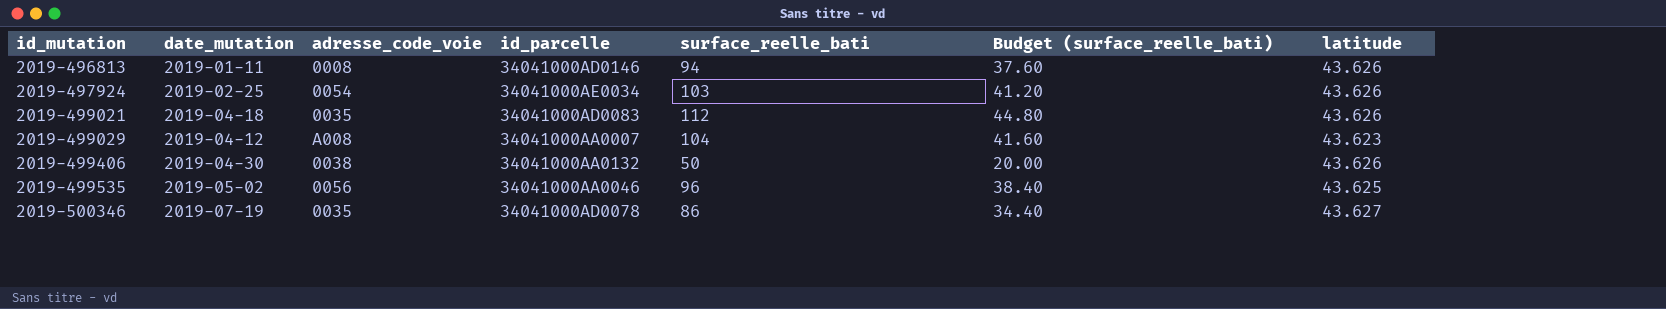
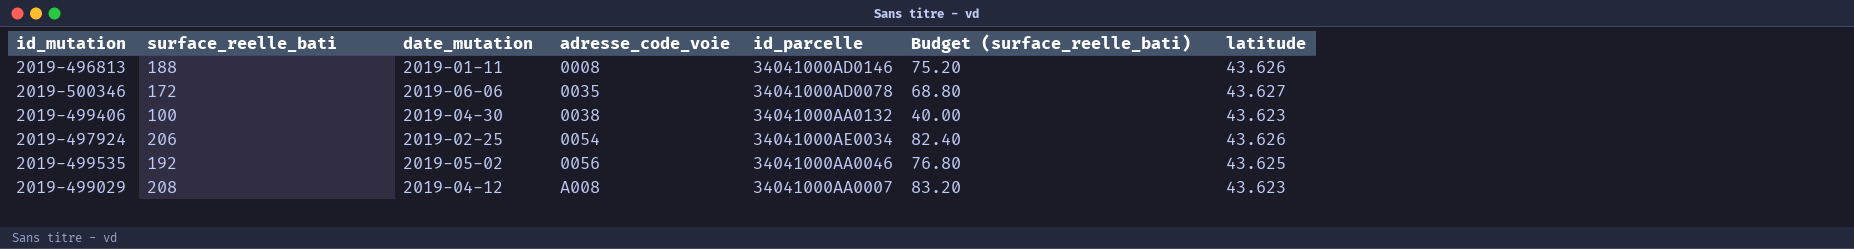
row order: id_mutation ascending -> adresse_code_voie ascending
column surface_reelle_bati | position: 5 -> 2
row 2019-499021: 2019-04-18 | 0035 | 34041000AD0083 | 112 | 44.80 | 43.626 -> none
2019-496813 | surface_reelle_bati: 94 -> 188
2019-496813 | Budget (surface_reelle_bati): 37.60 -> 75.20
2019-500346 | surface_reelle_bati: 86 -> 172
2019-500346 | date_mutation: 2019-07-19 -> 2019-06-06
2019-500346 | Budget (surface_reelle_bati): 34.40 -> 68.80
2019-499406 | surface_reelle_bati: 50 -> 100
2019-499406 | Budget (surface_reelle_bati): 20.00 -> 40.00
2019-499406 | latitude: 43.626 -> 43.623
2019-497924 | surface_reelle_bati: 103 -> 206
2019-497924 | Budget (surface_reelle_bati): 41.20 -> 82.40
2019-499535 | surface_reelle_bati: 96 -> 192
2019-499535 | Budget (surface_reelle_bati): 38.40 -> 76.80
2019-499029 | surface_reelle_bati: 104 -> 208
2019-499029 | Budget (surface_reelle_bati): 41.60 -> 83.20

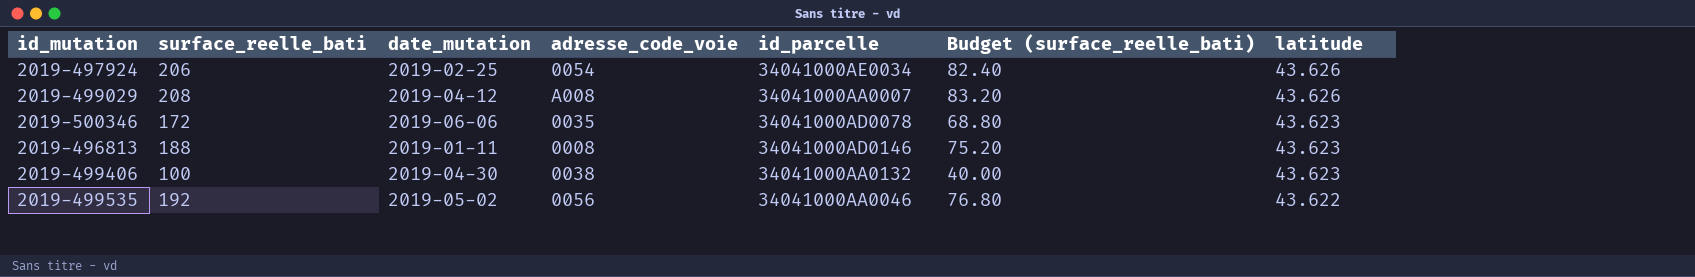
row order: adresse_code_voie ascending -> latitude descending
2019-499029 | latitude: 43.623 -> 43.626
2019-500346 | latitude: 43.627 -> 43.623
2019-496813 | latitude: 43.626 -> 43.623
2019-499535 | latitude: 43.625 -> 43.622

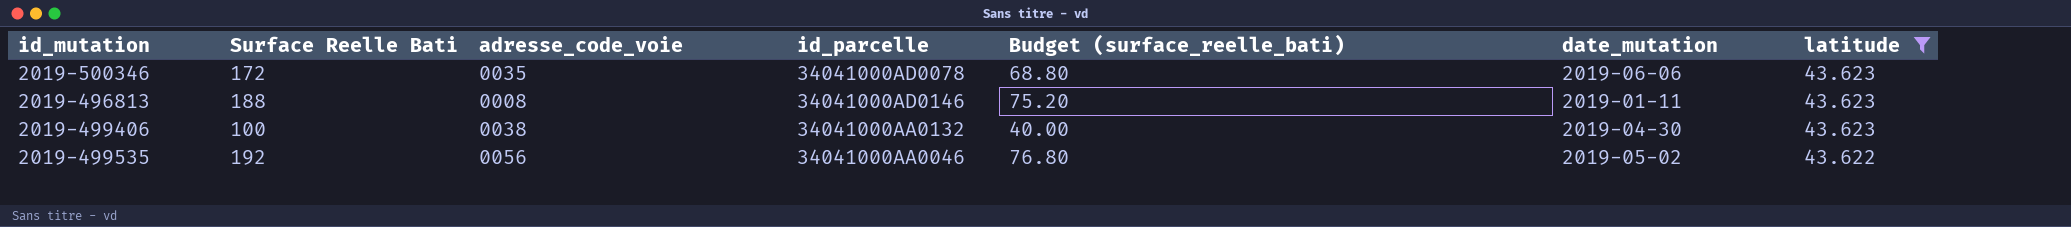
filter: none -> latitude != 43.626
column name: surface_reelle_bati -> Surface Reelle Bati
column date_mutation | position: 3 -> 6

